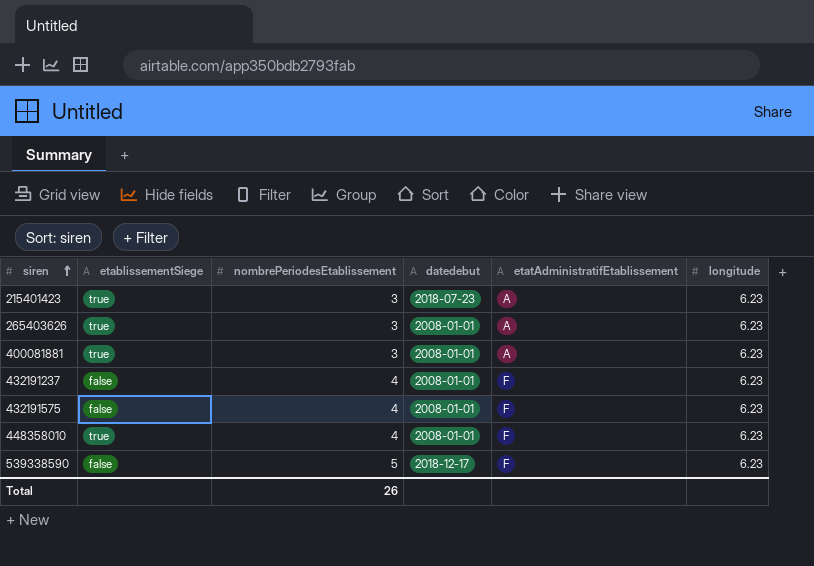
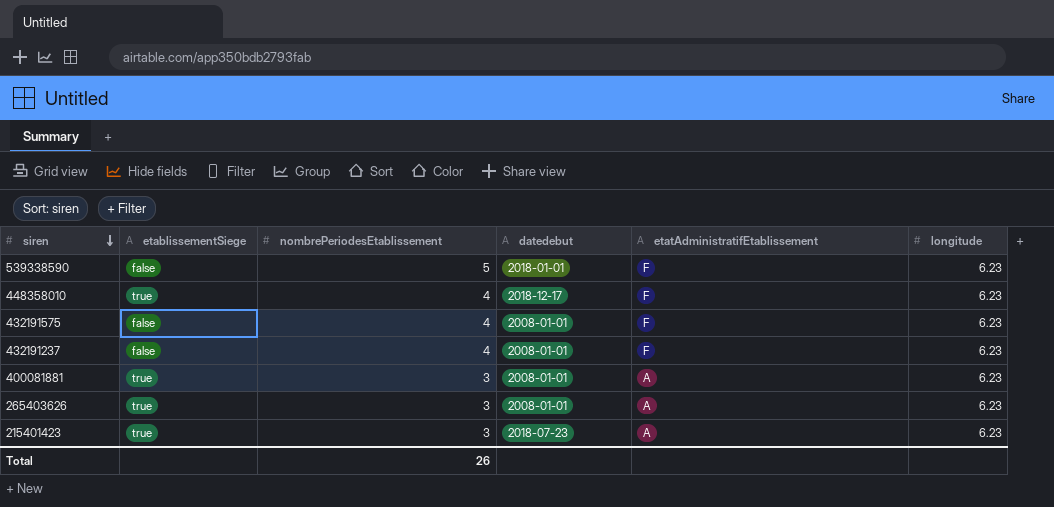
row order: siren ascending -> siren descending
539338590 | datedebut: 2018-12-17 -> 2018-01-01
448358010 | datedebut: 2008-01-01 -> 2018-12-17

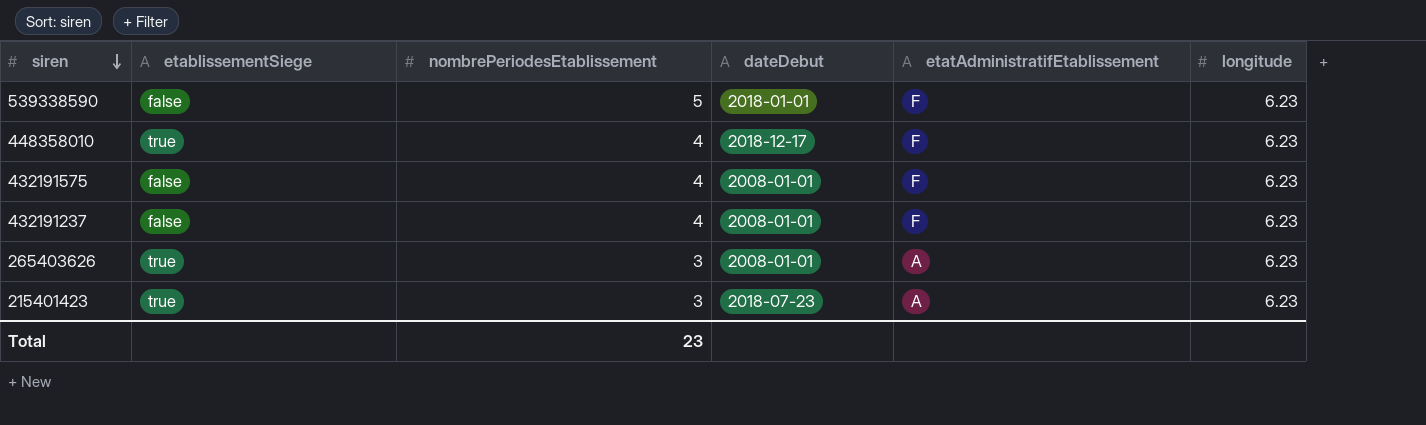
column name: datedebut -> dateDebut
row 400081881: true | 3 | 2008-01-01 | A | 6.23 -> none
Total | nombrePeriodesEtablissement: 26 -> 23

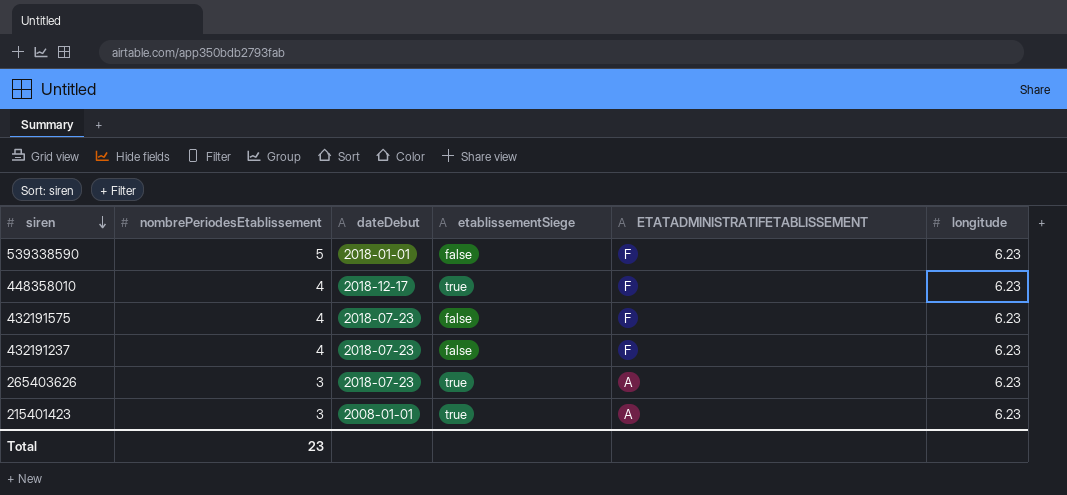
column etablissementSiege | position: 2 -> 4
column name: etatAdministratifEtablissement -> ETATADMINISTRATIFETABLISSEMENT
432191575 | dateDebut: 2008-01-01 -> 2018-07-23
432191237 | dateDebut: 2008-01-01 -> 2018-07-23
265403626 | dateDebut: 2008-01-01 -> 2018-07-23
215401423 | dateDebut: 2018-07-23 -> 2008-01-01

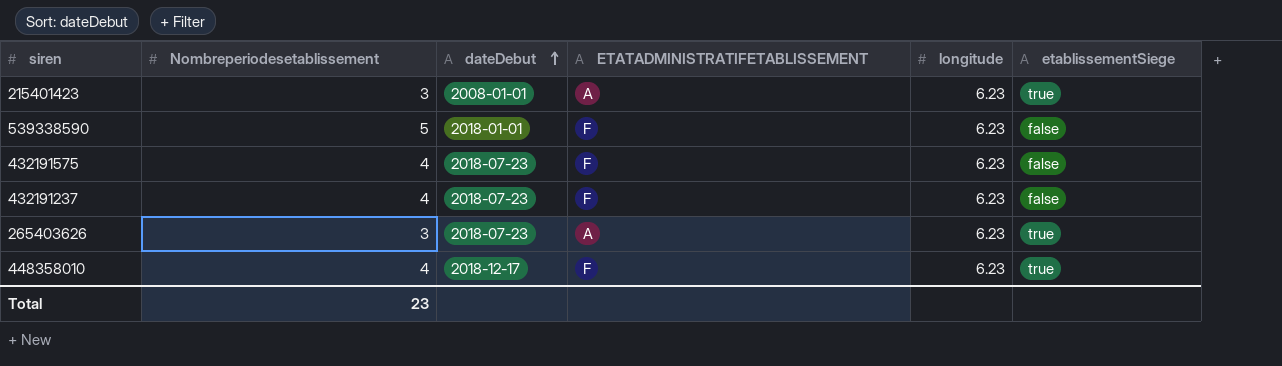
row order: siren descending -> dateDebut ascending
column name: nombrePeriodesEtablissement -> Nombreperiodesetablissement
column etablissementSiege | position: 4 -> 6

